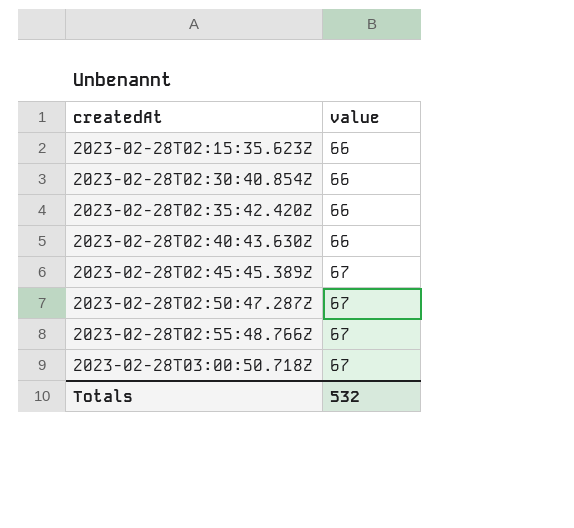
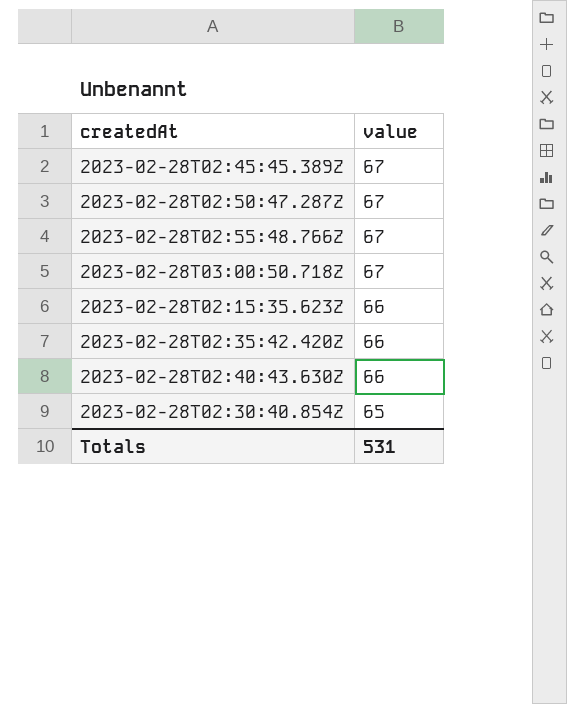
row order: createdAt ascending -> value descending
2023-02-28T02:30:40.854Z | value: 66 -> 65
Totals | value: 532 -> 531

